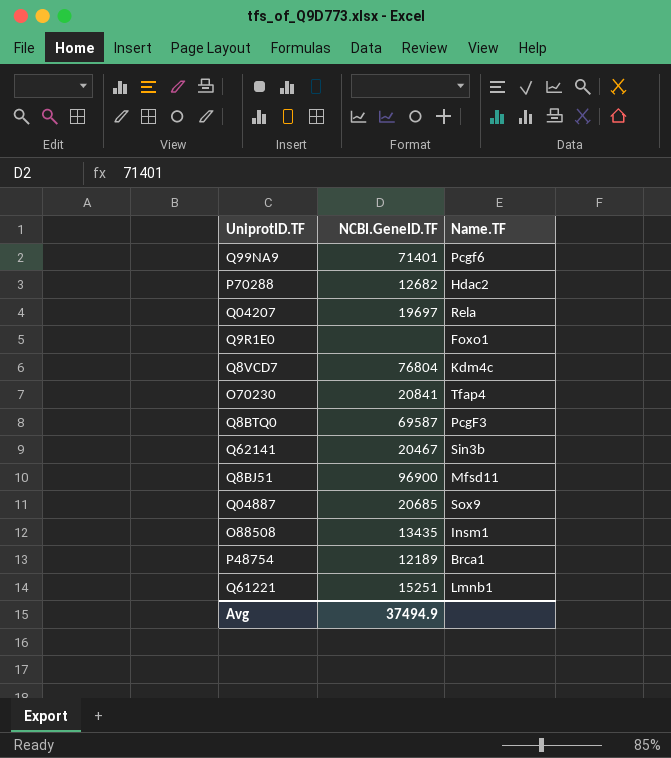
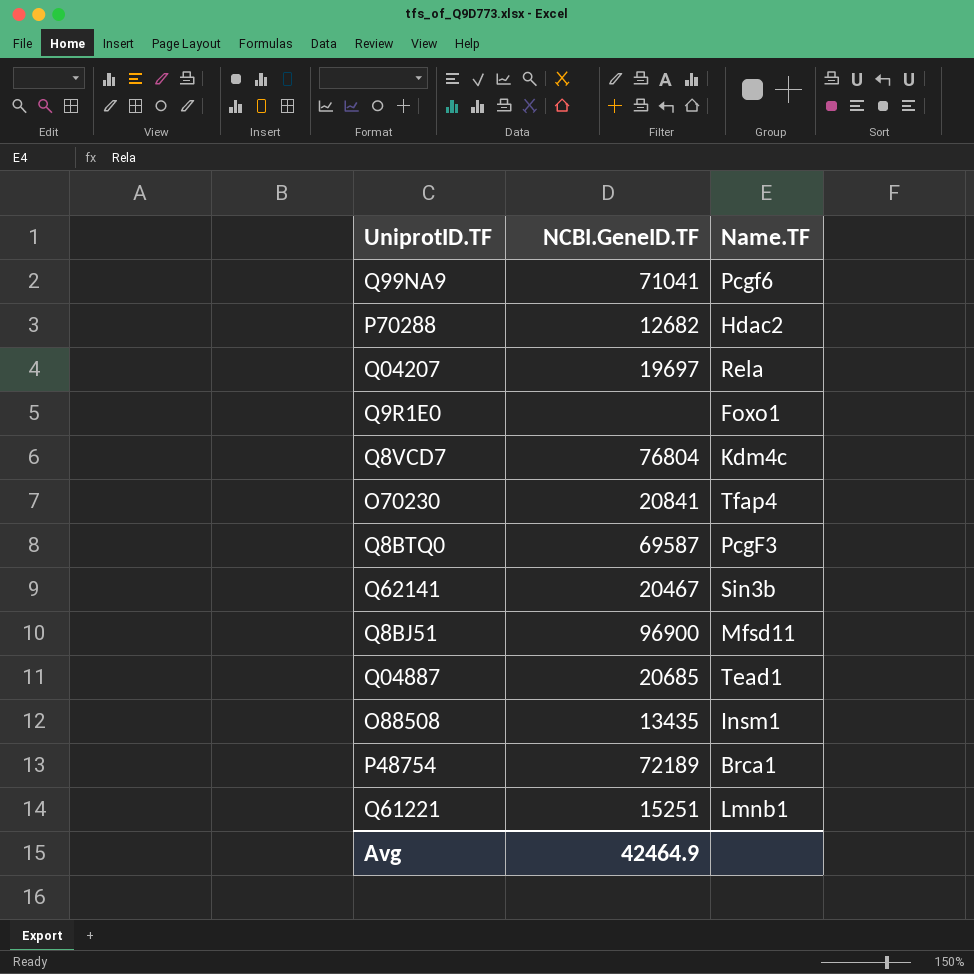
Q99NA9 | NCBI.GeneID.TF: 71401 -> 71041
Q04887 | Name.TF: Sox9 -> Tead1
P48754 | NCBI.GeneID.TF: 12189 -> 72189
Avg | NCBI.GeneID.TF: 37494.9 -> 42464.9

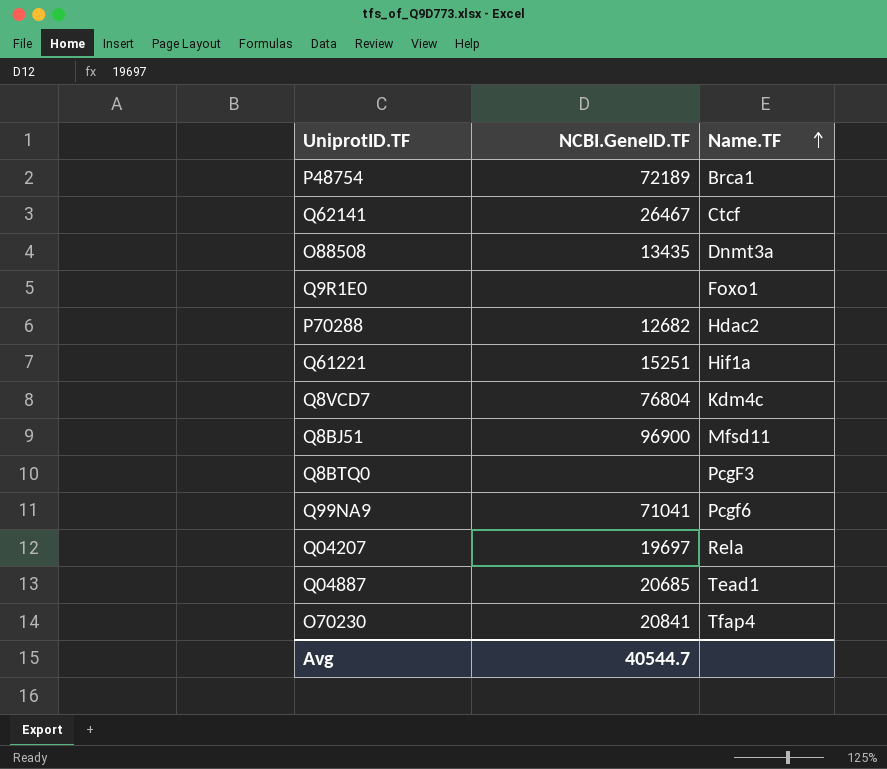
row order: none -> Name.TF ascending
Q62141 | NCBI.GeneID.TF: 20467 -> 26467
Q62141 | Name.TF: Sin3b -> Ctcf
O88508 | Name.TF: Insm1 -> Dnmt3a
Q61221 | Name.TF: Lmnb1 -> Hif1a
Q8BTQ0 | NCBI.GeneID.TF: 69587 -> none
Avg | NCBI.GeneID.TF: 42464.9 -> 40544.7

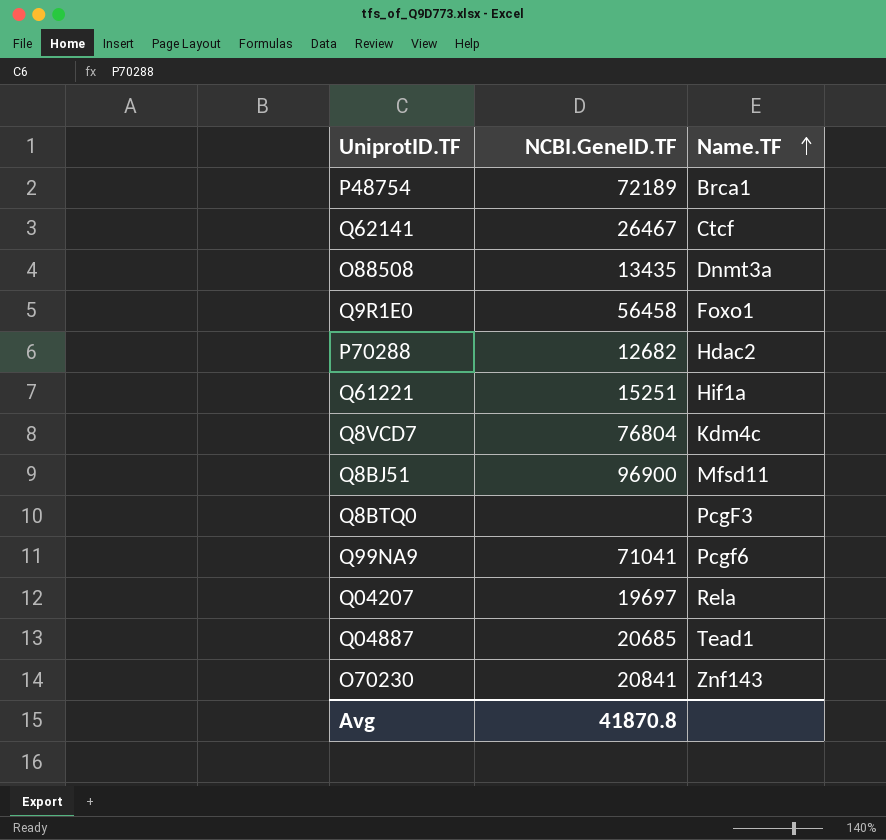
Q9R1E0 | NCBI.GeneID.TF: none -> 56458
O70230 | Name.TF: Tfap4 -> Znf143
Avg | NCBI.GeneID.TF: 40544.7 -> 41870.8

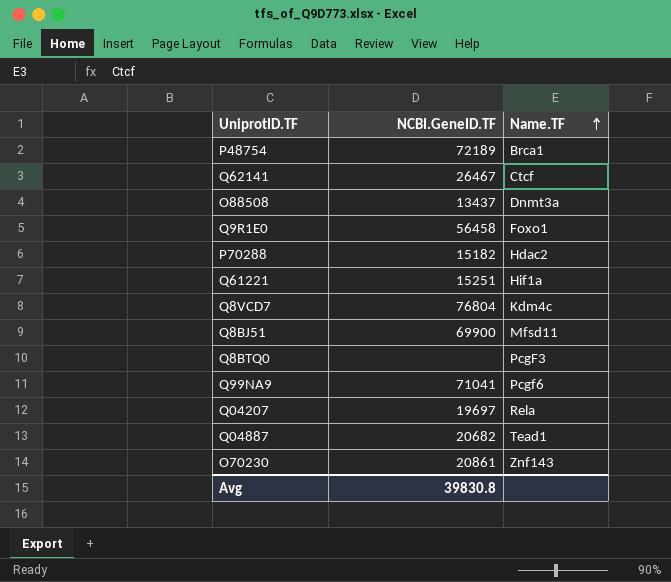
O88508 | NCBI.GeneID.TF: 13435 -> 13437
P70288 | NCBI.GeneID.TF: 12682 -> 15182
Q8BJ51 | NCBI.GeneID.TF: 96900 -> 69900
Q04887 | NCBI.GeneID.TF: 20685 -> 20682
O70230 | NCBI.GeneID.TF: 20841 -> 20861
Avg | NCBI.GeneID.TF: 41870.8 -> 39830.8

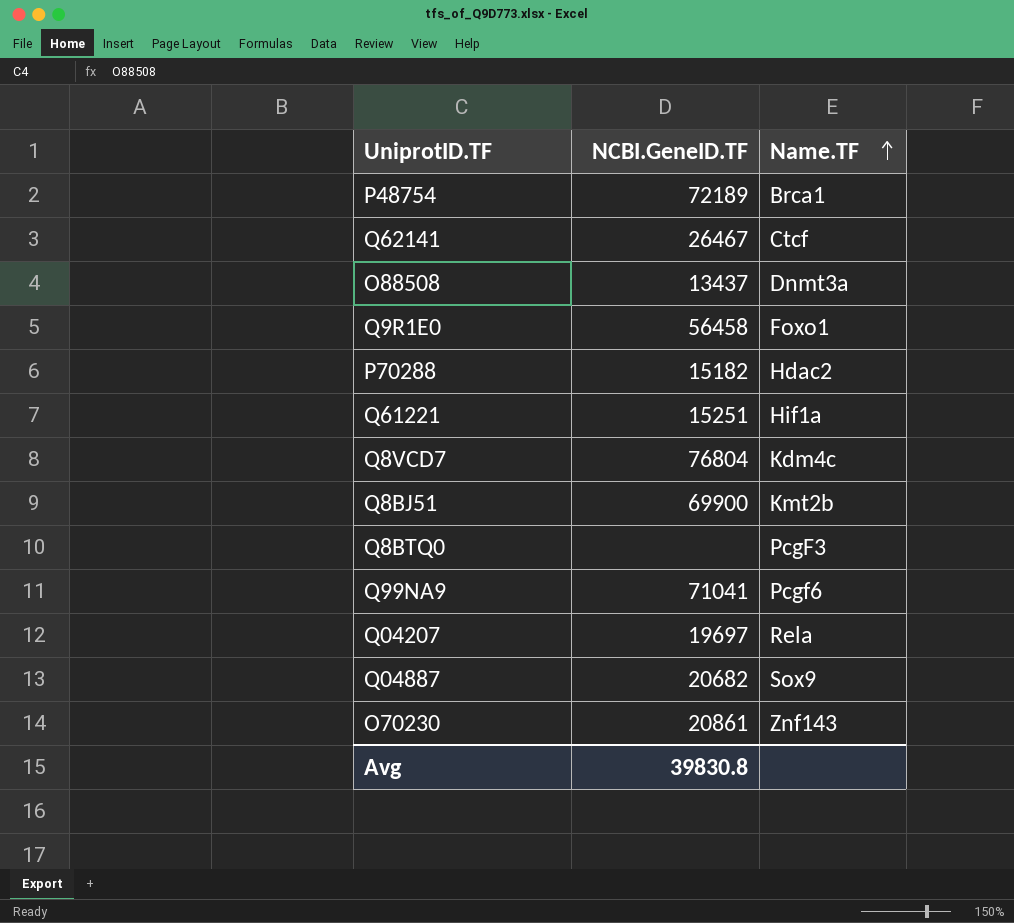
Q8BJ51 | Name.TF: Mfsd11 -> Kmt2b
Q04887 | Name.TF: Tead1 -> Sox9

